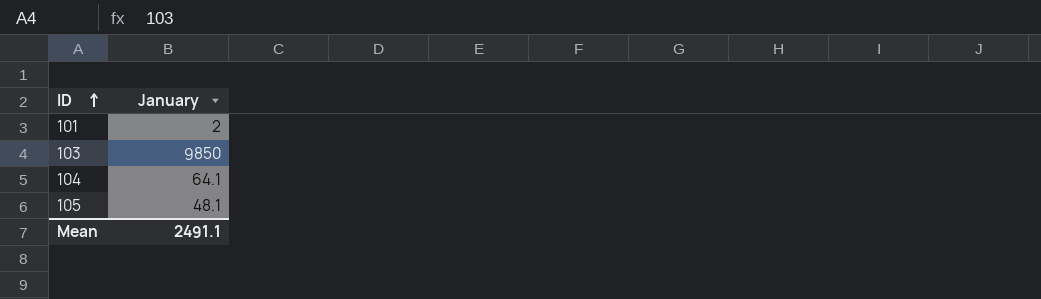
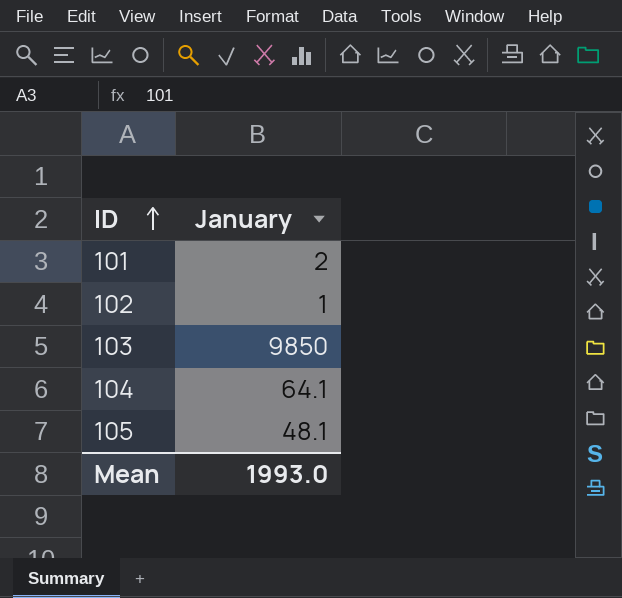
row 102: none -> 1
Mean | January: 2491.1 -> 1993.0

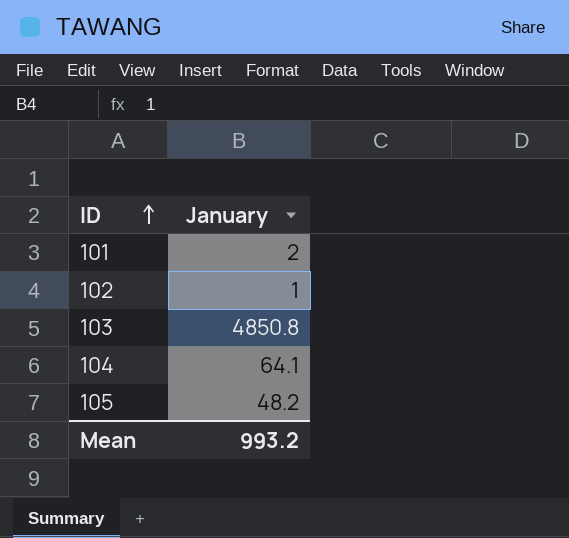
103 | January: 9850 -> 4850.8
105 | January: 48.1 -> 48.2
Mean | January: 1993.0 -> 993.2

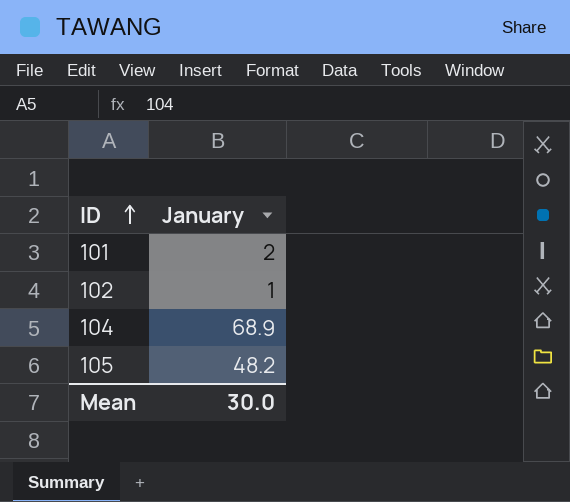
row 103: 4850.8 -> none
104 | January: 64.1 -> 68.9
Mean | January: 993.2 -> 30.0

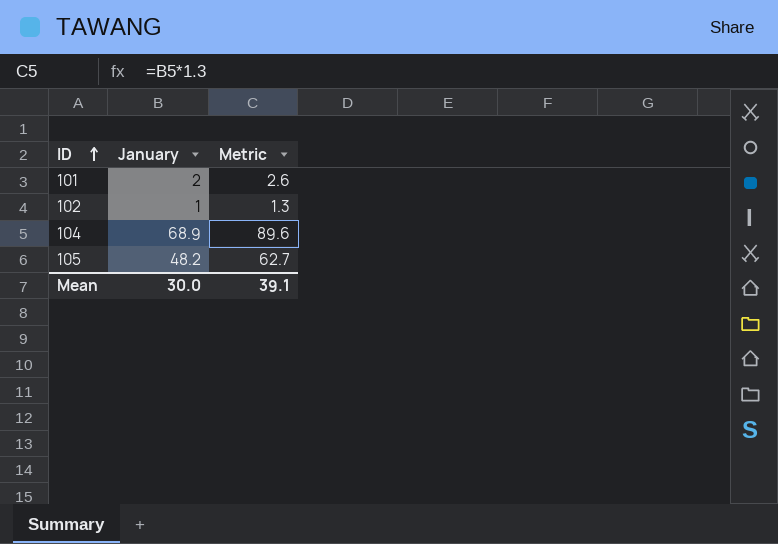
column Metric | formula: none -> [January] * 1.3

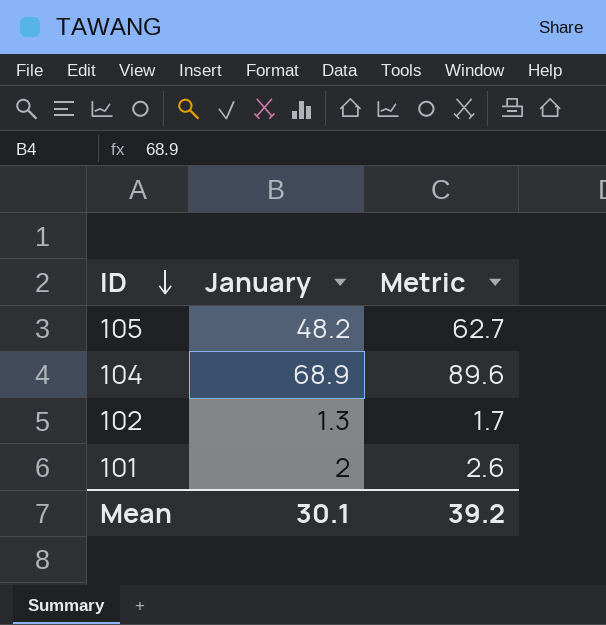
row order: ID ascending -> ID descending
102 | January: 1 -> 1.3
102 | Metric: 1.3 -> 1.7
Mean | January: 30.0 -> 30.1
Mean | Metric: 39.1 -> 39.2

